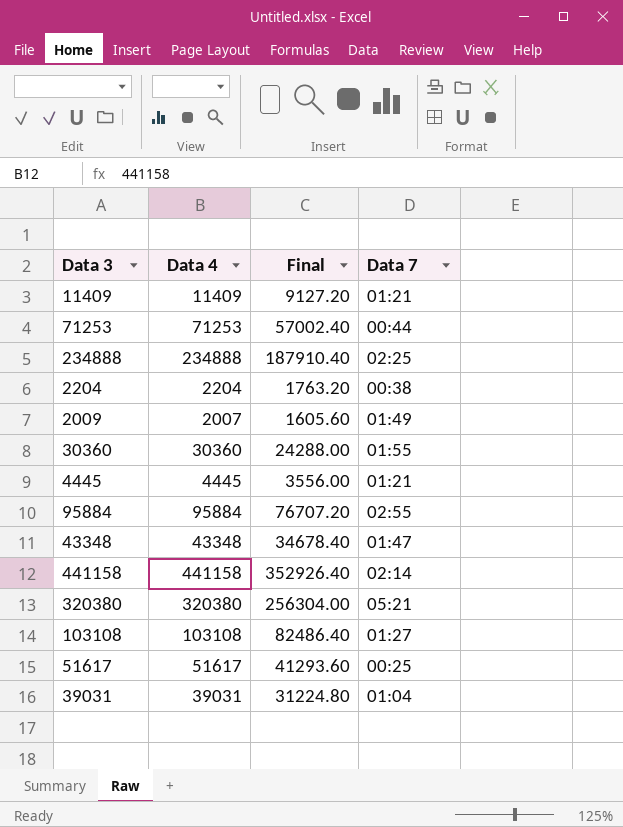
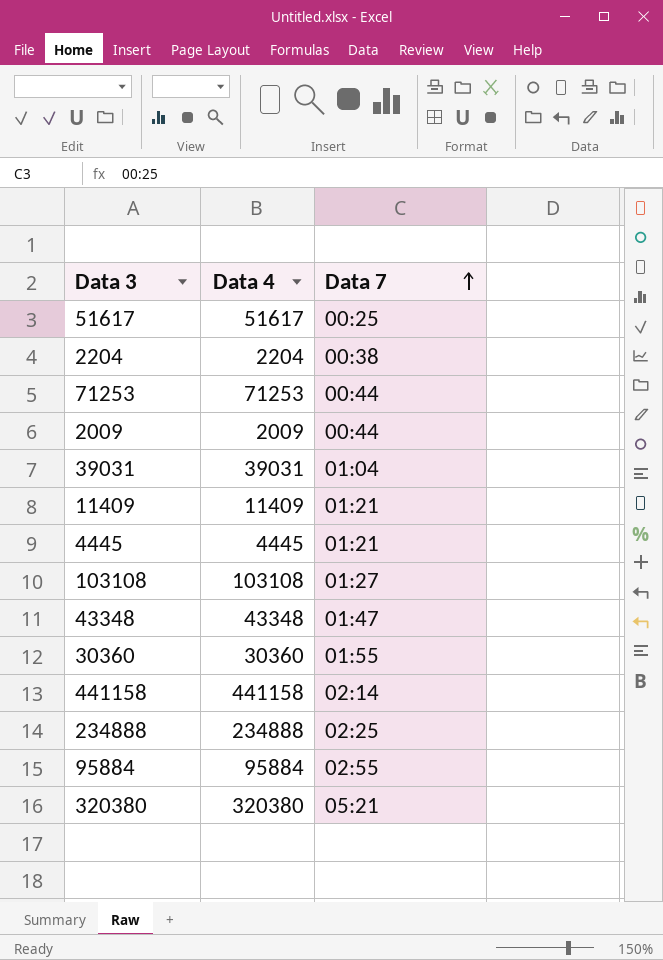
row order: none -> Data 7 ascending
column Final | formula: [Data 4] * 0.8 -> none
2009 | Data 4: 2007 -> 2009
2009 | Data 7: 01:49 -> 00:44

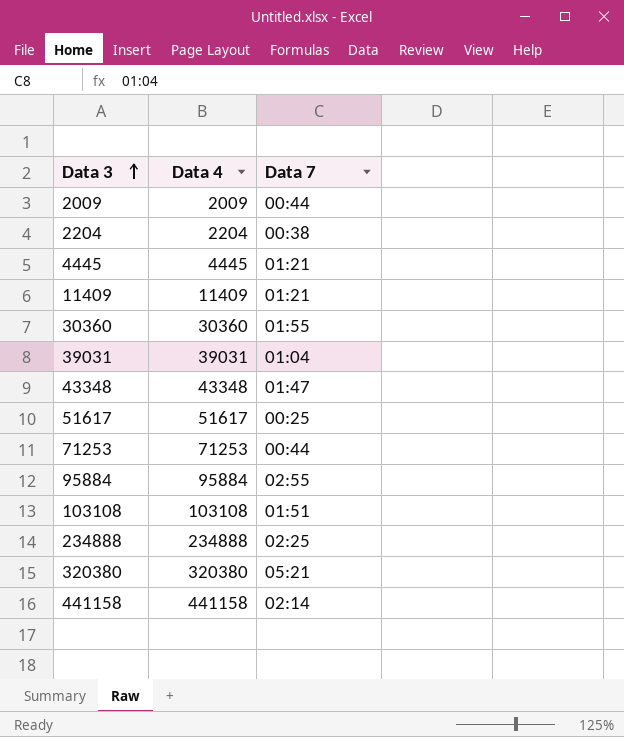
row order: Data 7 ascending -> Data 3 ascending
103108 | Data 7: 01:27 -> 01:51

